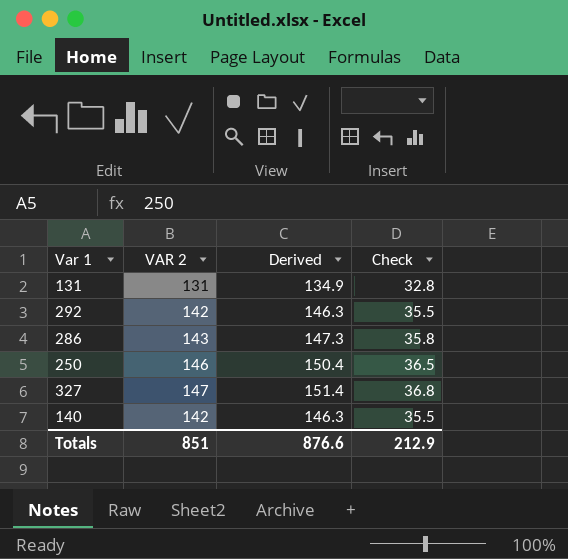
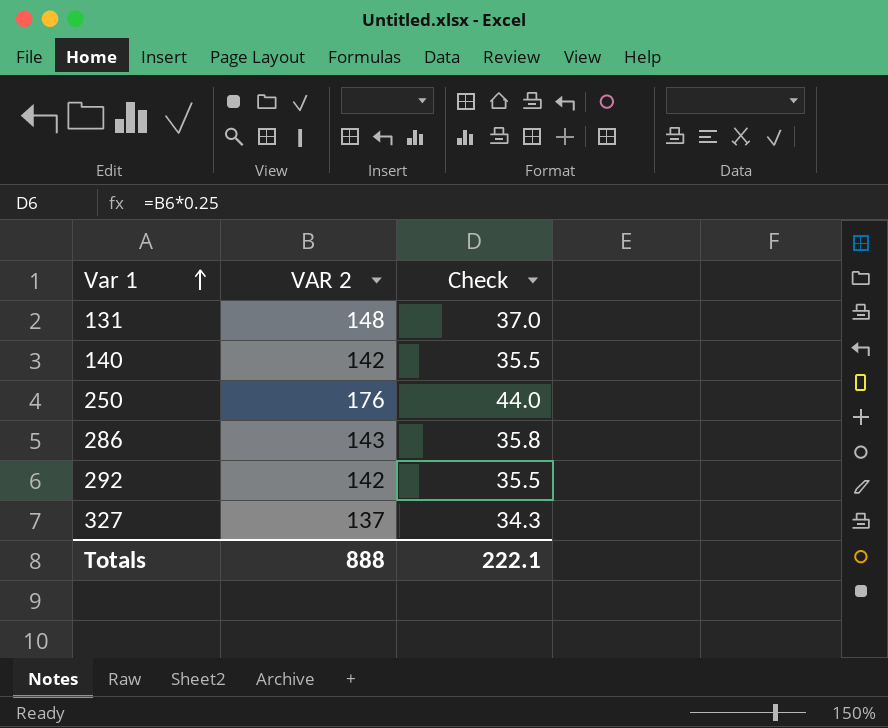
row order: none -> Var 1 ascending
column Derived | formula: [VAR 2] * 1.03 -> none
131 | VAR 2: 131 -> 148
131 | Check: 32.8 -> 37.0
250 | VAR 2: 146 -> 176
250 | Check: 36.5 -> 44.0
327 | VAR 2: 147 -> 137
327 | Check: 36.8 -> 34.3
Totals | VAR 2: 851 -> 888
Totals | Check: 212.9 -> 222.1

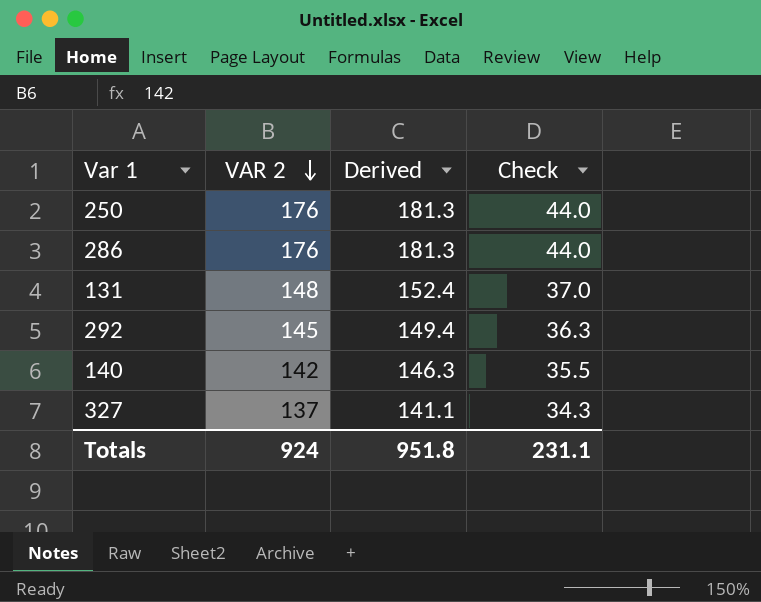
row order: Var 1 ascending -> VAR 2 descending
column Derived | formula: none -> [VAR 2] * 1.03
286 | VAR 2: 143 -> 176
286 | Check: 35.8 -> 44.0
292 | VAR 2: 142 -> 145
292 | Check: 35.5 -> 36.3
Totals | VAR 2: 888 -> 924
Totals | Check: 222.1 -> 231.1

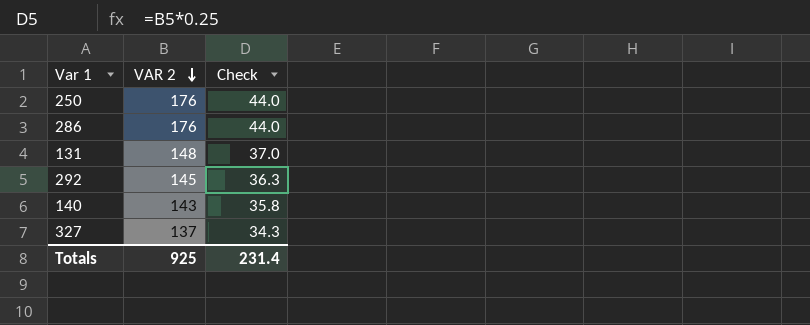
column Derived | formula: [VAR 2] * 1.03 -> none
140 | VAR 2: 142 -> 143
140 | Check: 35.5 -> 35.8
Totals | VAR 2: 924 -> 925
Totals | Check: 231.1 -> 231.4

